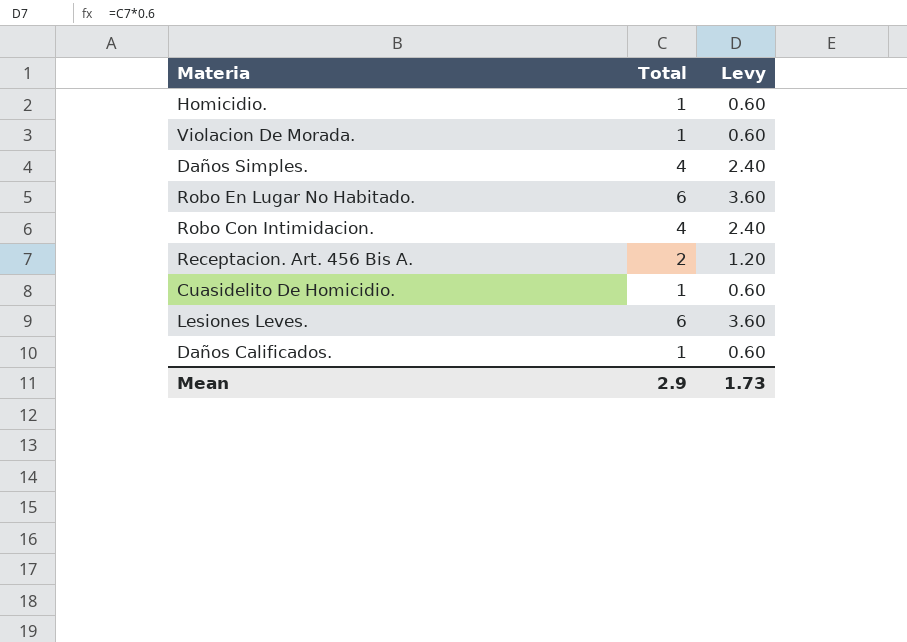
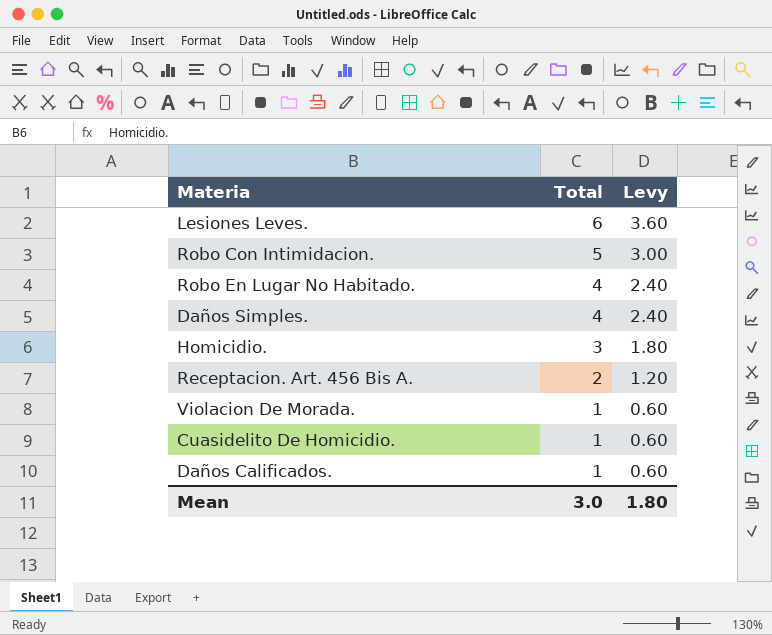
row order: none -> Total descending
Robo Con Intimidacion. | Total: 4 -> 5
Robo Con Intimidacion. | Levy: 2.40 -> 3.00
Robo En Lugar No Habitado. | Total: 6 -> 4
Robo En Lugar No Habitado. | Levy: 3.60 -> 2.40
Homicidio. | Total: 1 -> 3
Homicidio. | Levy: 0.60 -> 1.80
Mean | Total: 2.9 -> 3.0
Mean | Levy: 1.73 -> 1.80

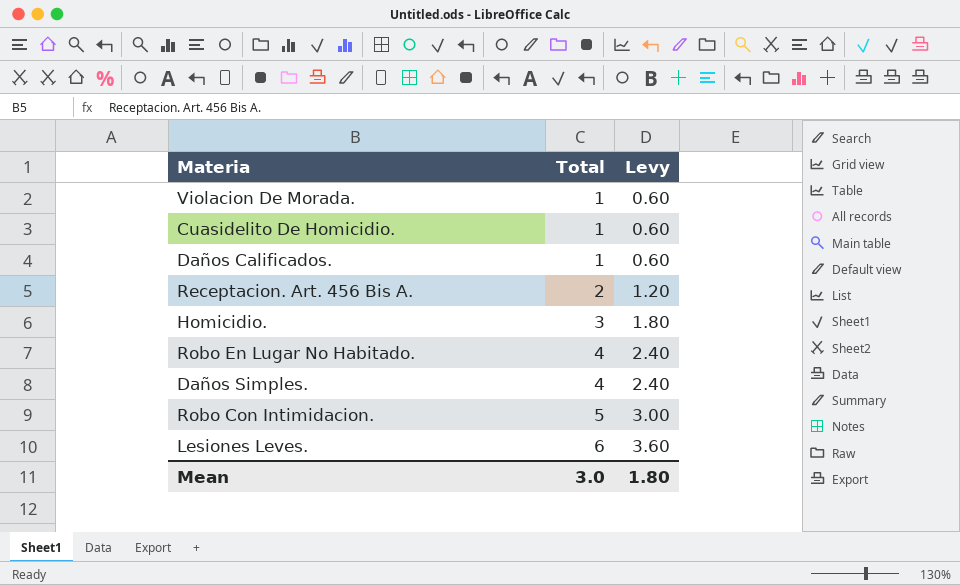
row order: Total descending -> Total ascending

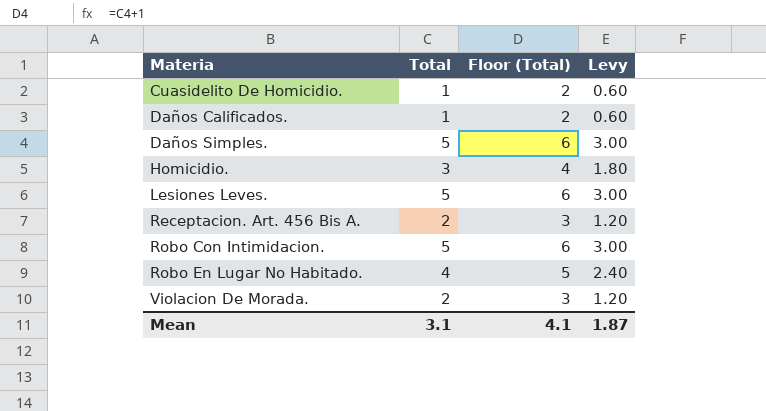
row order: Total ascending -> Materia ascending
column Floor (Total) | formula: none -> [Total] + 1
Daños Simples. | Total: 4 -> 5
Daños Simples. | Levy: 2.40 -> 3.00
Lesiones Leves. | Total: 6 -> 5
Lesiones Leves. | Levy: 3.60 -> 3.00
Violacion De Morada. | Total: 1 -> 2
Violacion De Morada. | Levy: 0.60 -> 1.20
Mean | Total: 3.0 -> 3.1
Mean | Levy: 1.80 -> 1.87

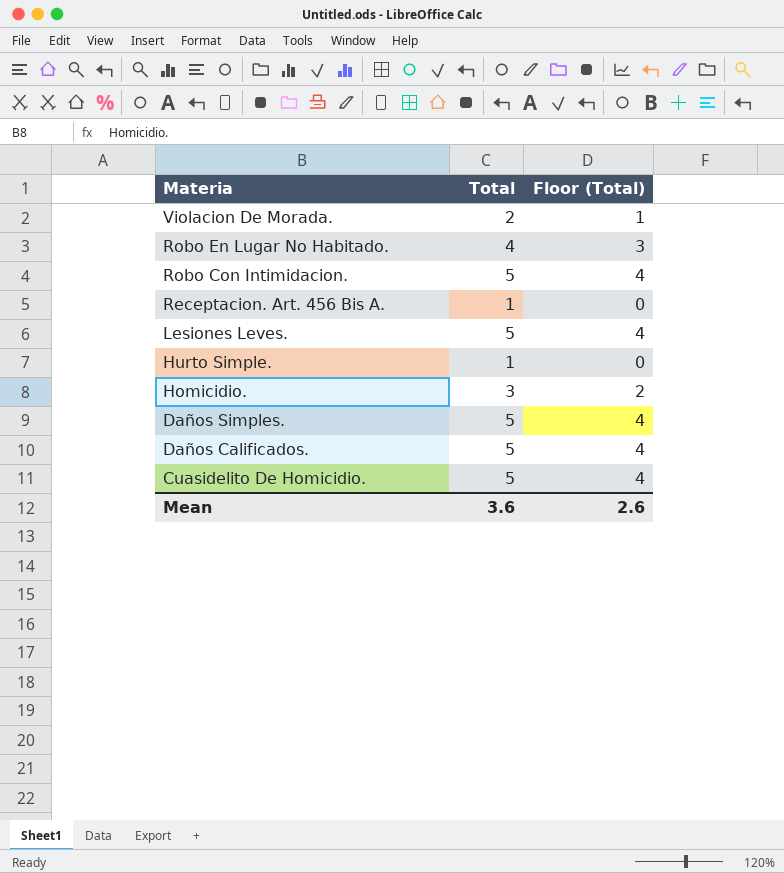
row order: Materia ascending -> Materia descending
column Levy | formula: [Total] * 0.6 -> none
column Floor (Total) | formula: [Total] + 1 -> [Total] - 1
Receptacion. Art. 456 Bis A. | Total: 2 -> 1
row Hurto Simple.: none -> 1 | 0
Daños Calificados. | Total: 1 -> 5
Cuasidelito De Homicidio. | Total: 1 -> 5
Mean | Total: 3.1 -> 3.6
Mean | Floor (Total): 4.1 -> 2.6

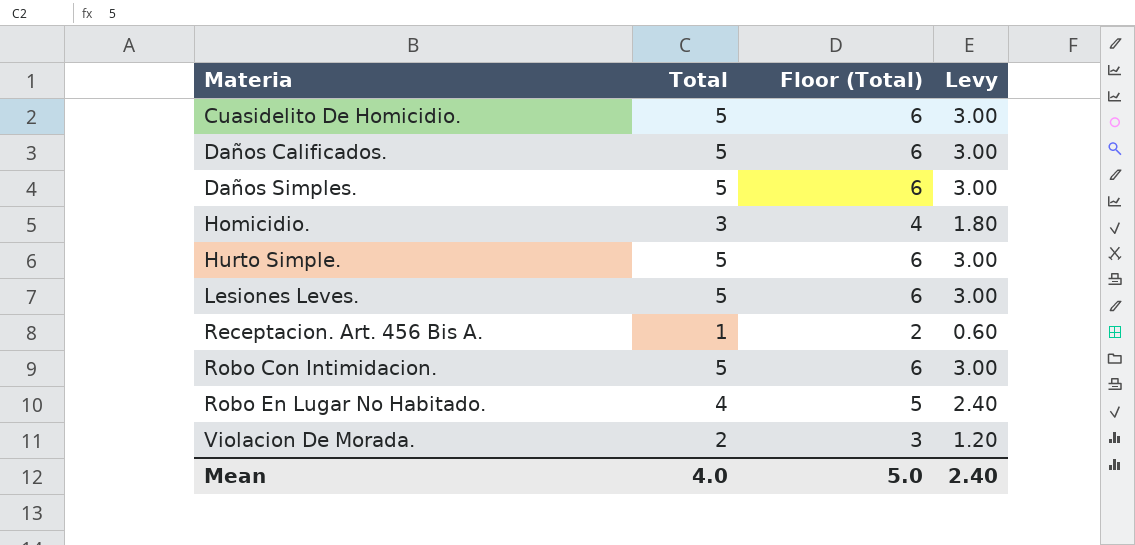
row order: Materia descending -> Materia ascending
column Floor (Total) | formula: [Total] - 1 -> [Total] + 1
column Levy | formula: none -> [Total] * 0.6
Hurto Simple. | Total: 1 -> 5
Mean | Total: 3.6 -> 4.0
Mean | Floor (Total): 2.6 -> 5.0

